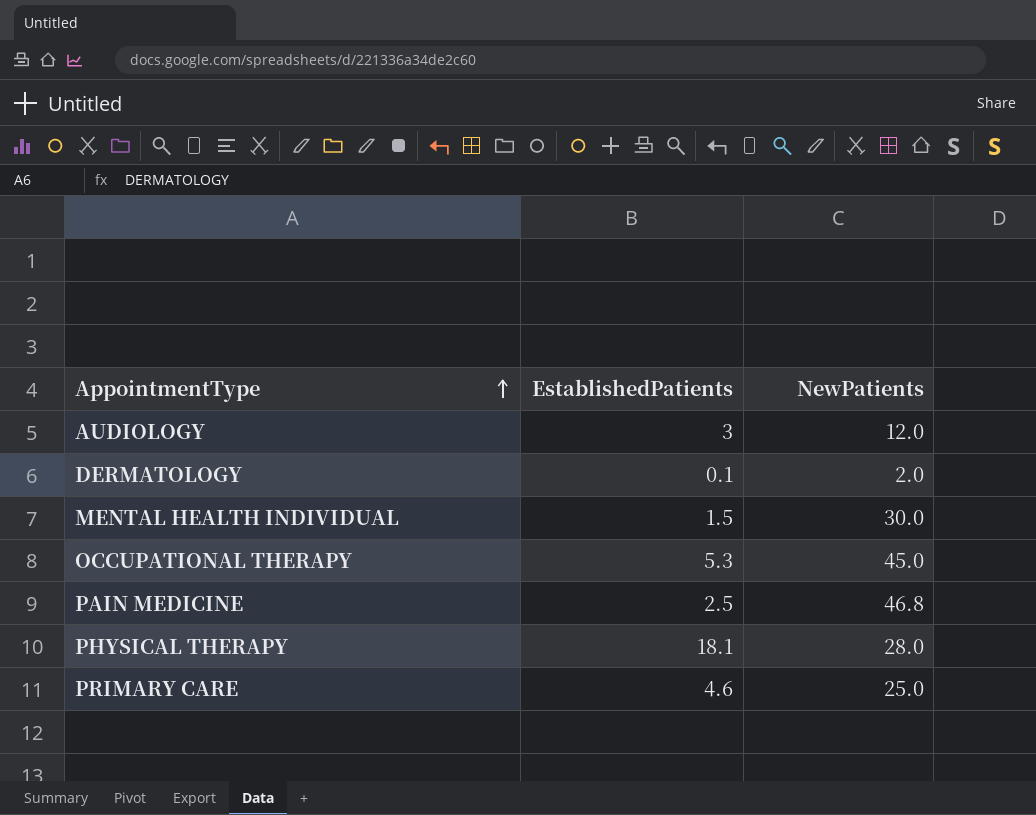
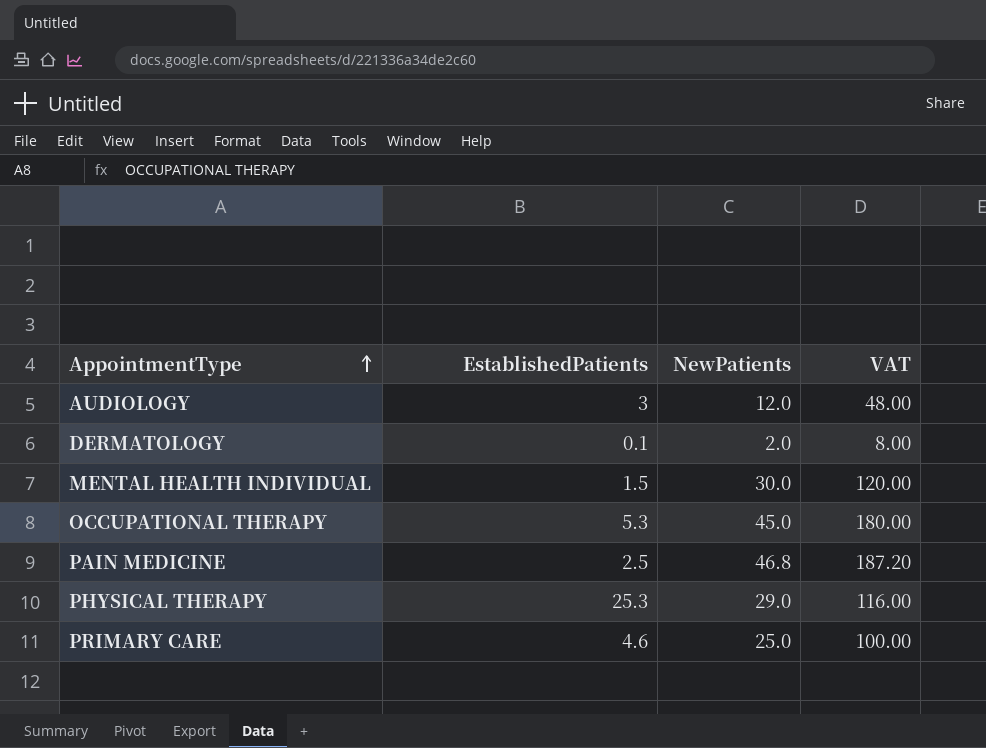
column VAT | formula: none -> [NewPatients] * 4
PHYSICAL THERAPY | EstablishedPatients: 18.1 -> 25.3
PHYSICAL THERAPY | NewPatients: 28.0 -> 29.0

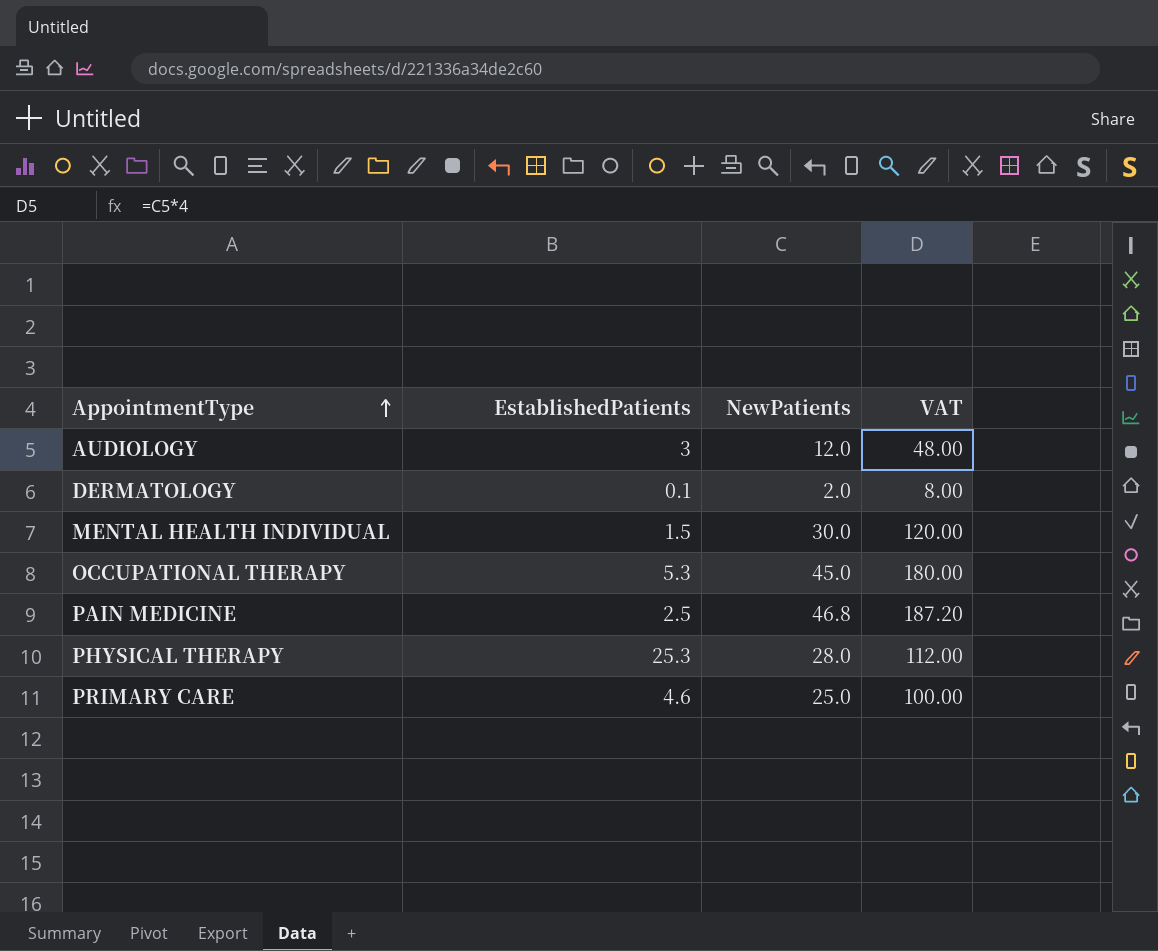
PHYSICAL THERAPY | NewPatients: 29.0 -> 28.0
PHYSICAL THERAPY | VAT: 116.00 -> 112.00

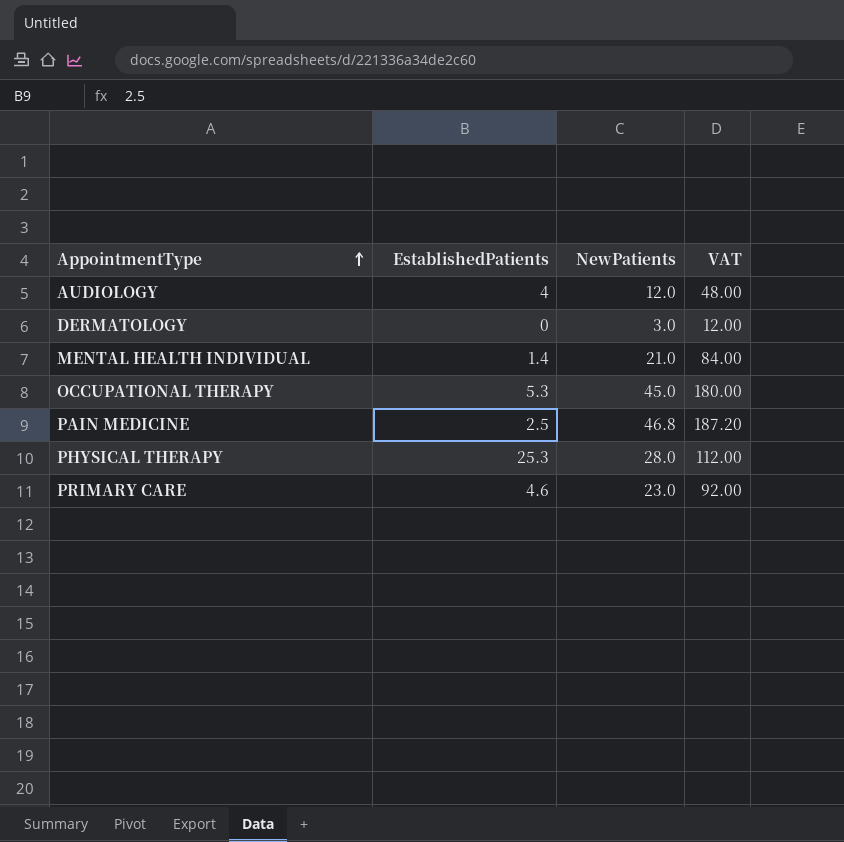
AUDIOLOGY | EstablishedPatients: 3 -> 4
DERMATOLOGY | EstablishedPatients: 0.1 -> 0
DERMATOLOGY | NewPatients: 2.0 -> 3.0
DERMATOLOGY | VAT: 8.00 -> 12.00
MENTAL HEALTH INDIVIDUAL | EstablishedPatients: 1.5 -> 1.4
MENTAL HEALTH INDIVIDUAL | NewPatients: 30.0 -> 21.0
MENTAL HEALTH INDIVIDUAL | VAT: 120.00 -> 84.00
PRIMARY CARE | NewPatients: 25.0 -> 23.0
PRIMARY CARE | VAT: 100.00 -> 92.00

